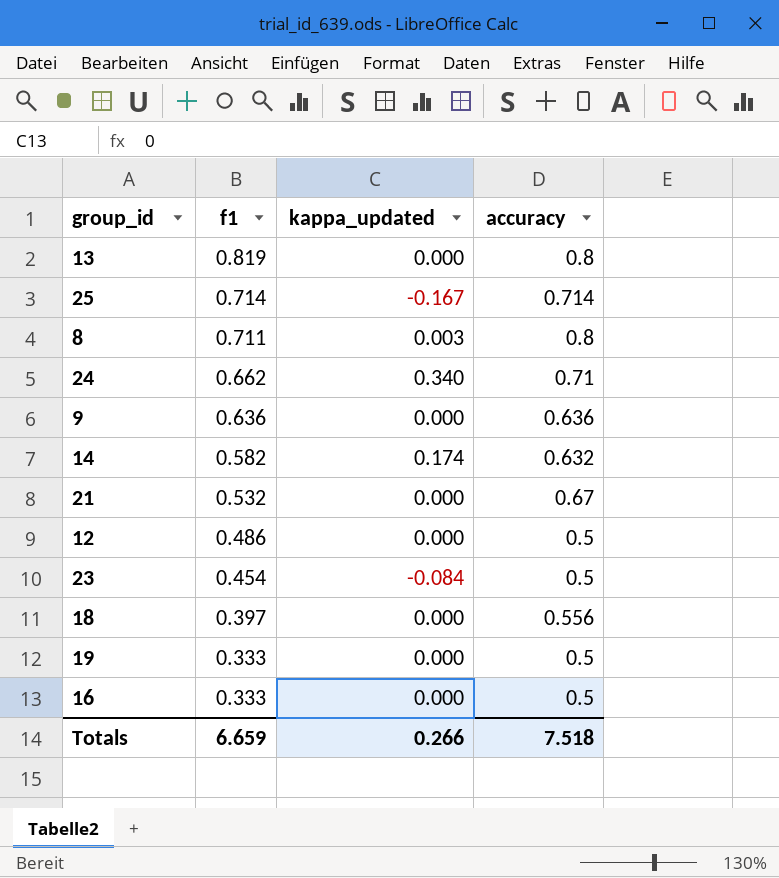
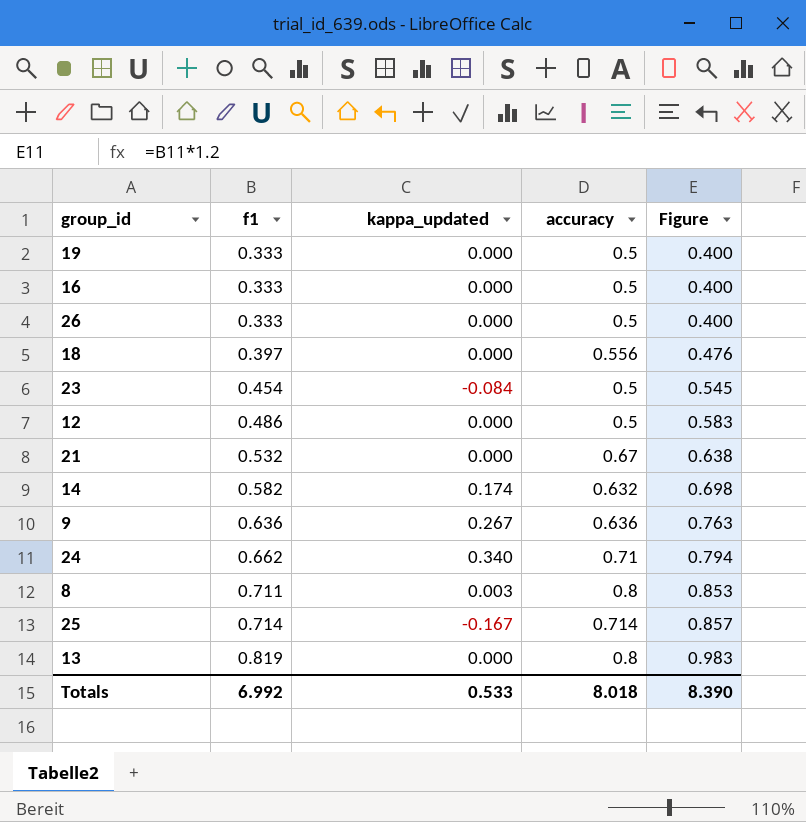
row order: f1 descending -> f1 ascending
column Figure | formula: none -> [f1] * 1.2
row 26: none -> 0.333 | 0.000 | 0.5 | 0.400
9 | kappa_updated: 0.000 -> 0.267
Totals | f1: 6.659 -> 6.992
Totals | kappa_updated: 0.266 -> 0.533
Totals | accuracy: 7.518 -> 8.018

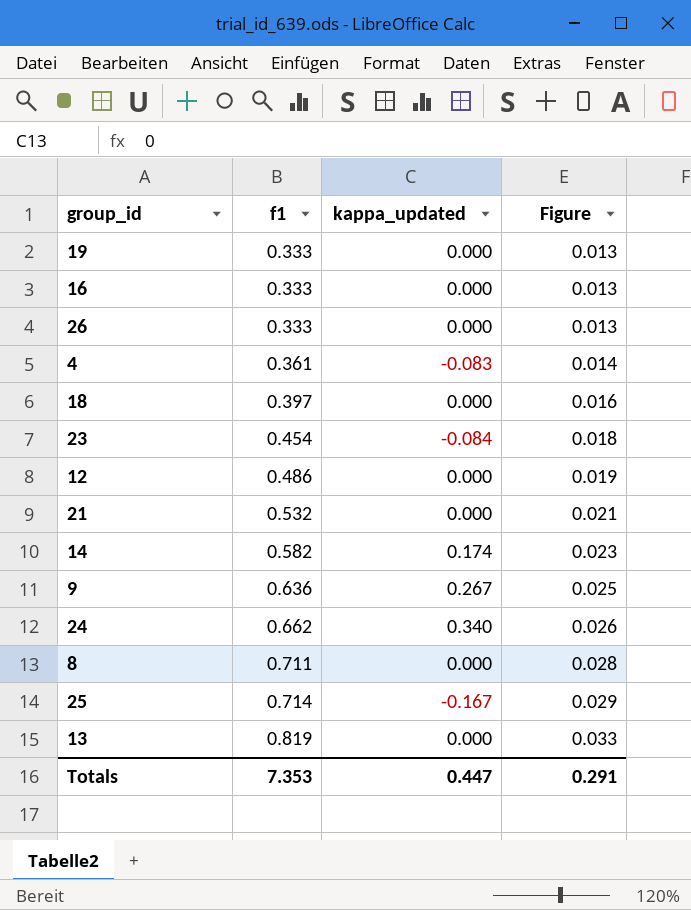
column accuracy | position: 4 -> none
column Figure | formula: [f1] * 1.2 -> [f1] * 0.04
row 4: none -> 0.361 | -0.083 | 0.014
8 | kappa_updated: 0.003 -> 0.000
Totals | f1: 6.992 -> 7.353
Totals | kappa_updated: 0.533 -> 0.447
Totals | Figure: 8.390 -> 0.291

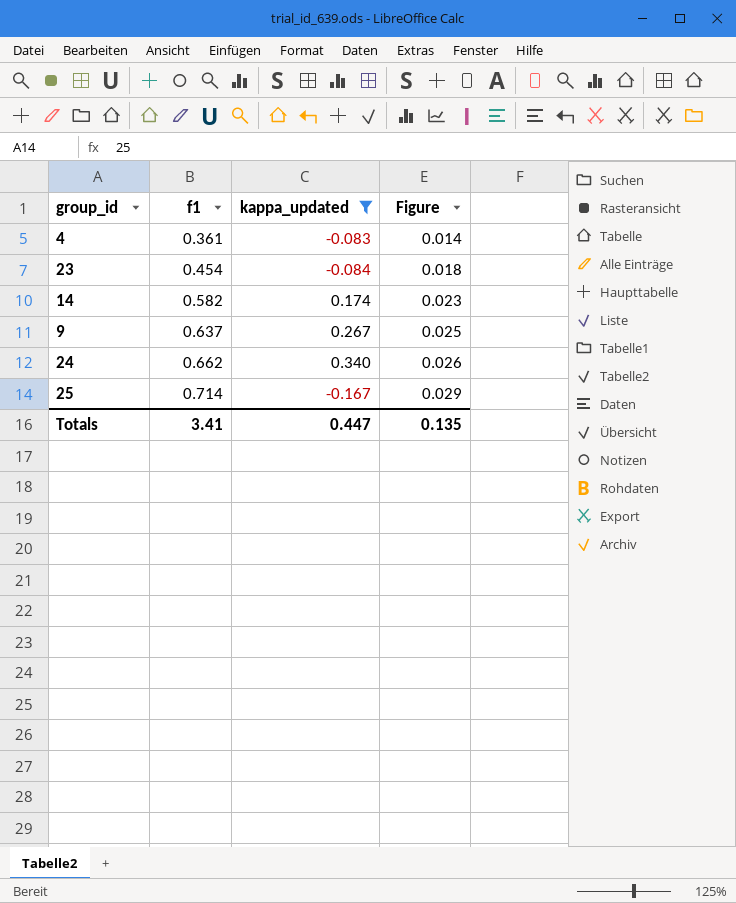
filter: none -> kappa_updated != 0.000
9 | f1: 0.636 -> 0.637
Totals | f1: 7.353 -> 3.41
Totals | Figure: 0.291 -> 0.135

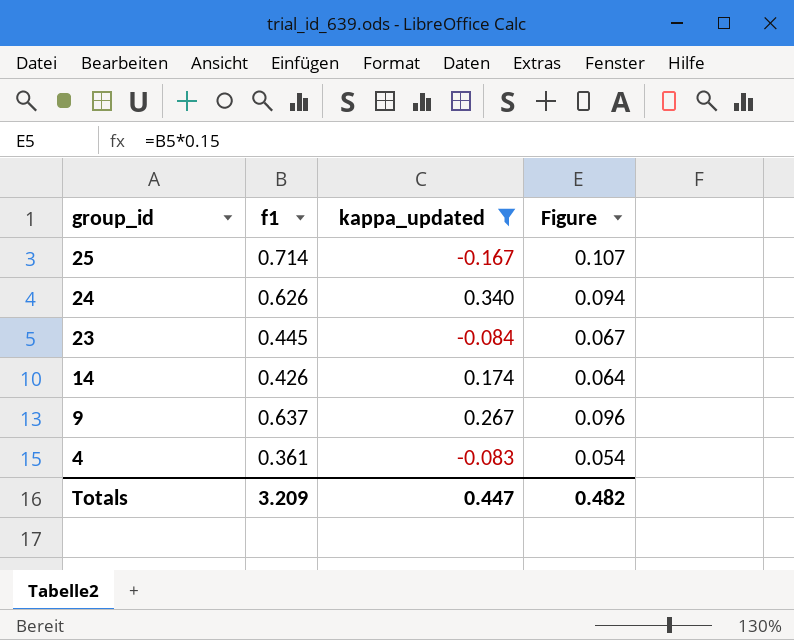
row order: f1 ascending -> group_id descending
column Figure | formula: [f1] * 0.04 -> [f1] * 0.15
24 | f1: 0.662 -> 0.626
23 | f1: 0.454 -> 0.445
14 | f1: 0.582 -> 0.426
Totals | f1: 3.41 -> 3.209
Totals | Figure: 0.135 -> 0.482

